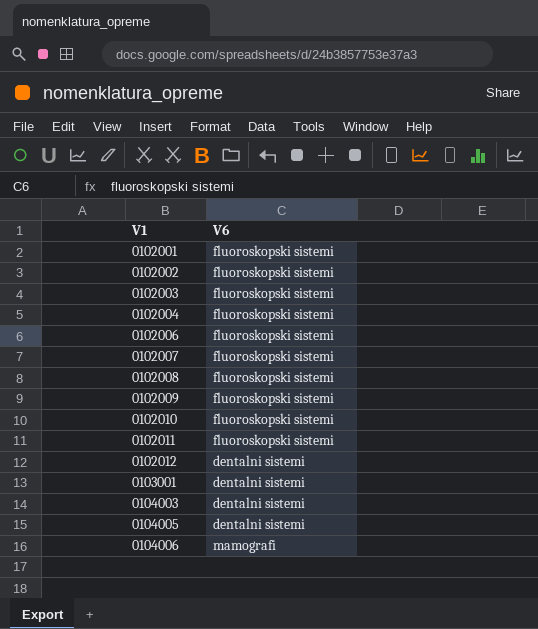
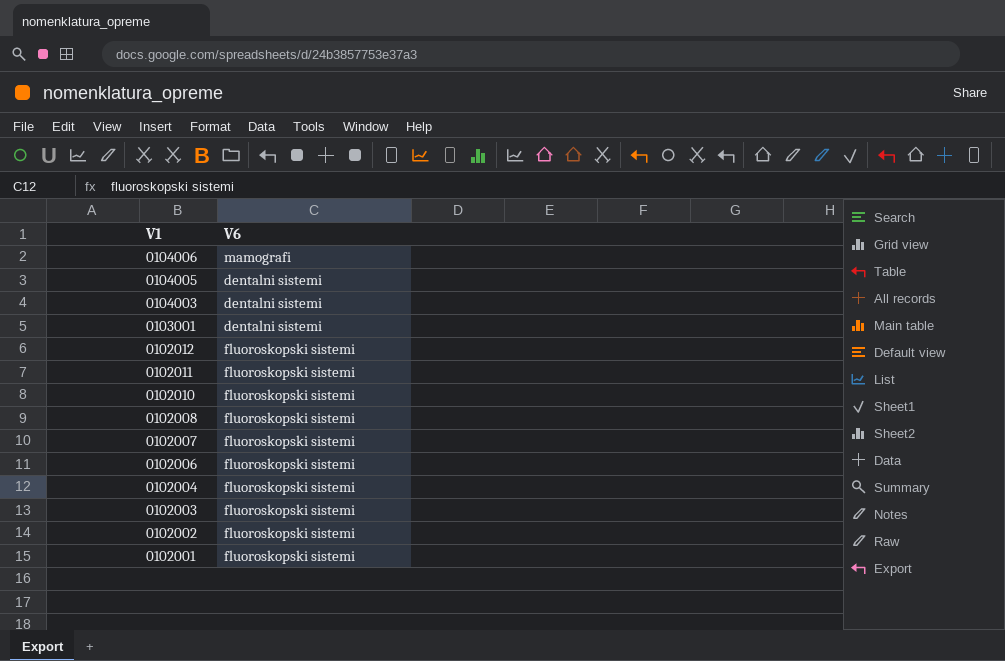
row order: V1 ascending -> V1 descending
row 0102009: fluoroskopski sistemi -> none
0102012 | V6: dentalni sistemi -> fluoroskopski sistemi

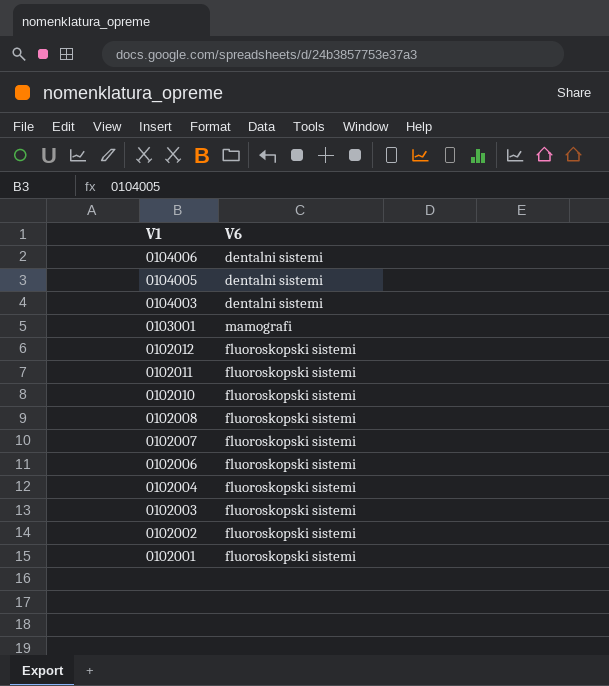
0104006 | V6: mamografi -> dentalni sistemi
0103001 | V6: dentalni sistemi -> mamografi

